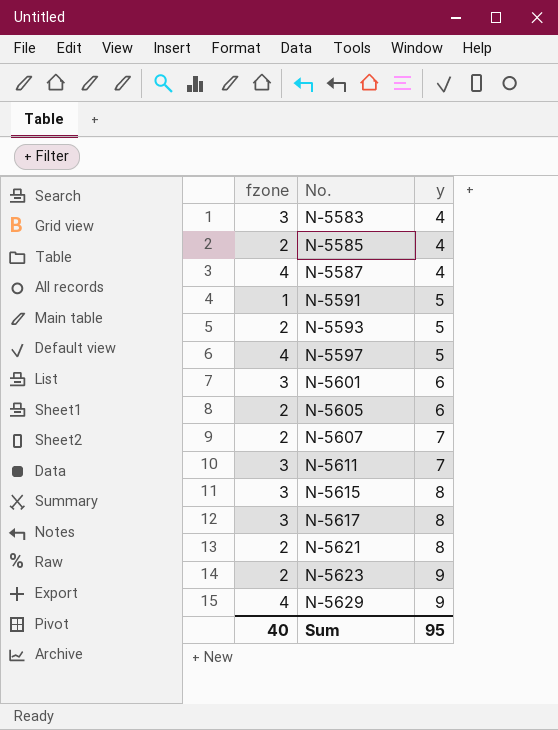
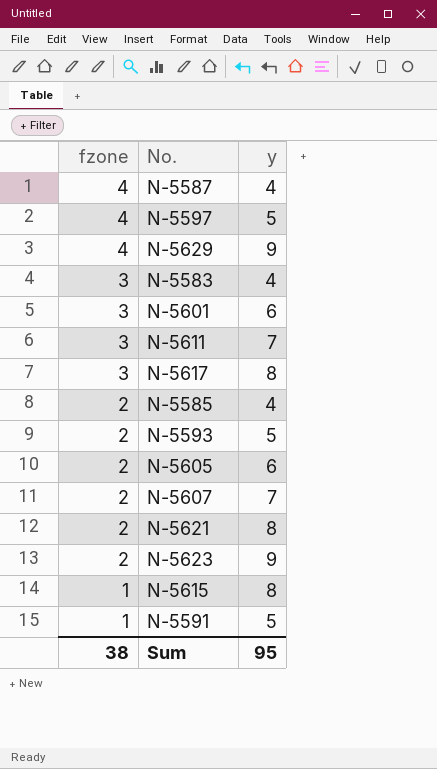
row order: No. ascending -> fzone descending
N-5615 | fzone: 3 -> 1
Sum | fzone: 40 -> 38

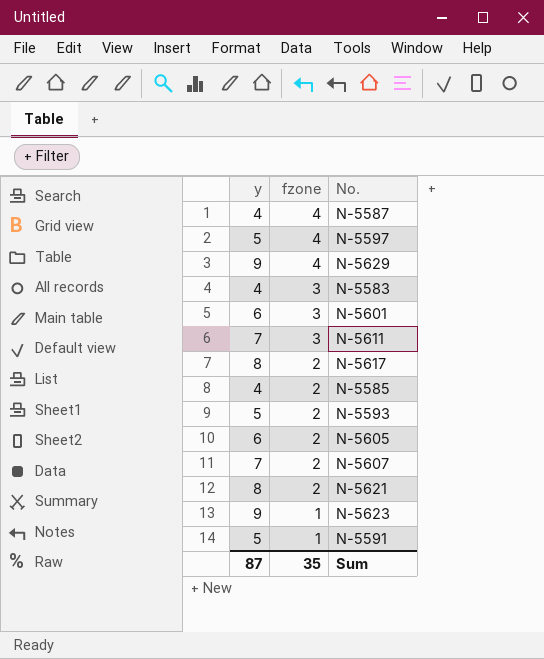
column y | position: 3 -> 1
row N-5615: 1 | 8 -> none
N-5617 | fzone: 3 -> 2
N-5623 | fzone: 2 -> 1
Sum | y: 95 -> 87
Sum | fzone: 38 -> 35

